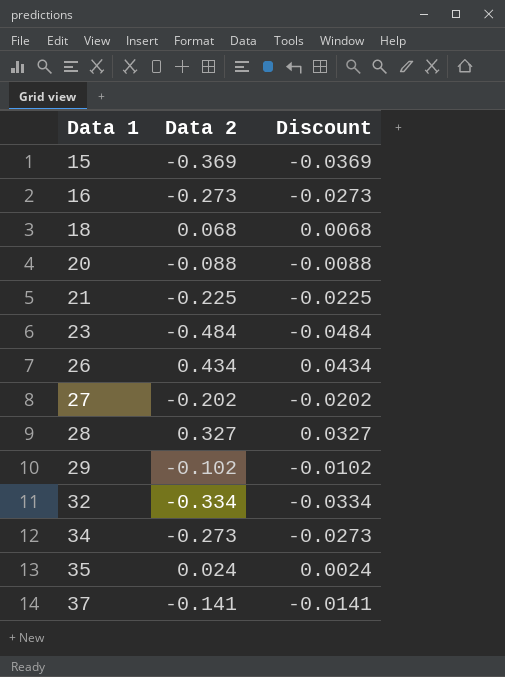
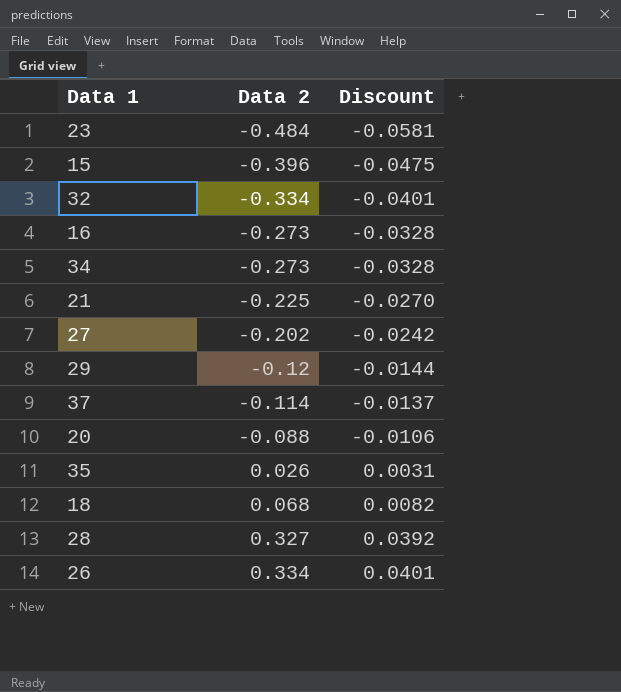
row order: Data 1 ascending -> Data 2 ascending
column Discount | formula: [Data 2] * 0.1 -> [Data 2] * 0.12
15 | Data 2: -0.369 -> -0.396
29 | Data 2: -0.102 -> -0.12
37 | Data 2: -0.141 -> -0.114
35 | Data 2: 0.024 -> 0.026
26 | Data 2: 0.434 -> 0.334

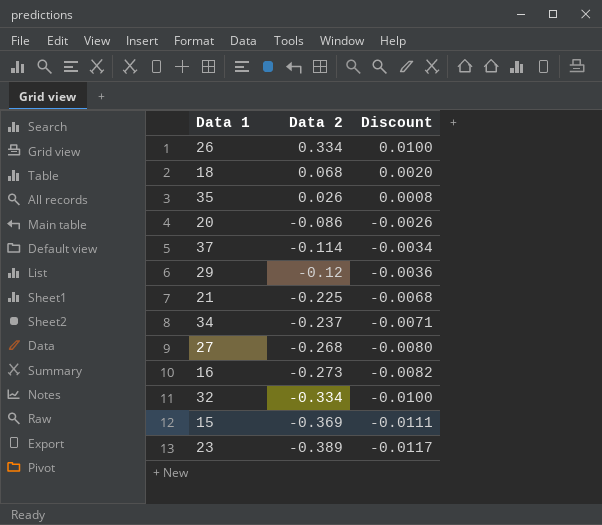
row order: Data 2 ascending -> Data 2 descending
column Discount | formula: [Data 2] * 0.12 -> [Data 2] * 0.03
row 28: 0.327 | 0.0392 -> none
20 | Data 2: -0.088 -> -0.086
34 | Data 2: -0.273 -> -0.237
27 | Data 2: -0.202 -> -0.268
15 | Data 2: -0.396 -> -0.369
23 | Data 2: -0.484 -> -0.389

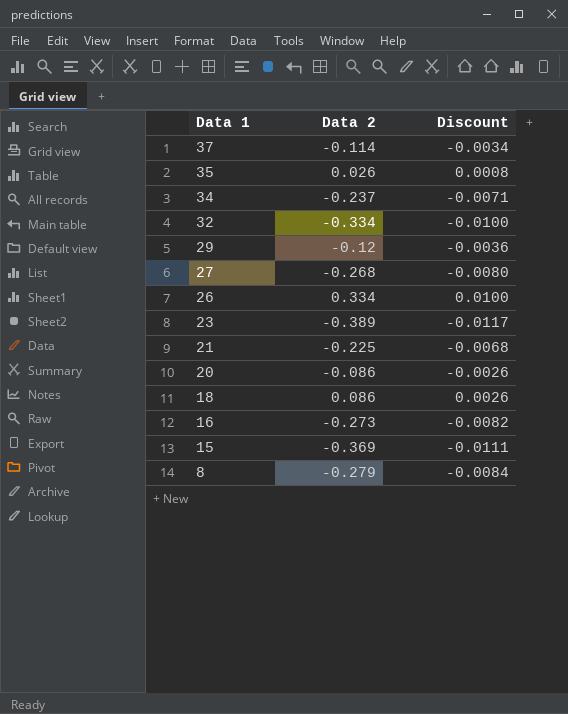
row order: Data 2 descending -> Data 1 descending
18 | Data 2: 0.068 -> 0.086
18 | Discount: 0.0020 -> 0.0026
row 8: none -> -0.279 | -0.0084

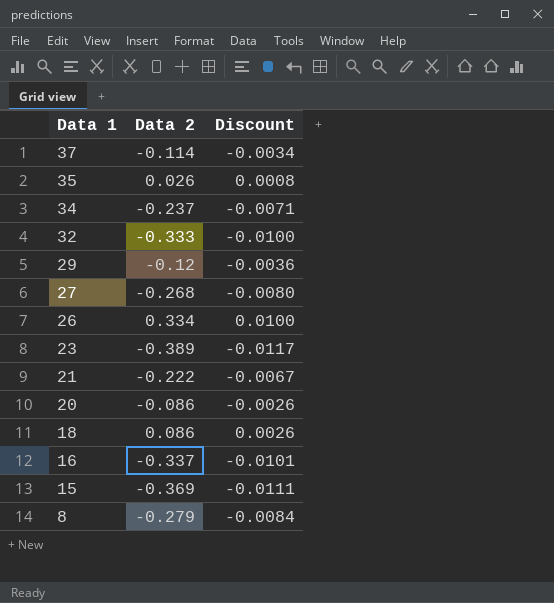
32 | Data 2: -0.334 -> -0.333
21 | Data 2: -0.225 -> -0.222
21 | Discount: -0.0068 -> -0.0067
16 | Data 2: -0.273 -> -0.337
16 | Discount: -0.0082 -> -0.0101

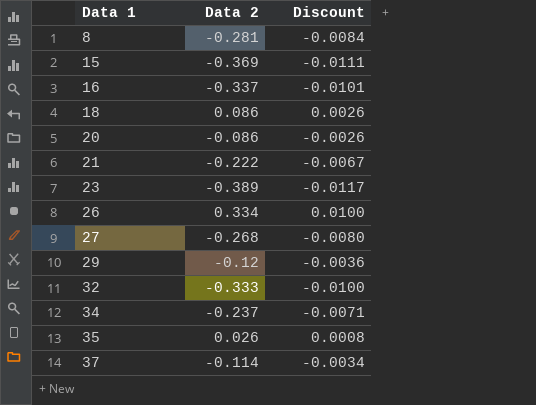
row order: Data 1 descending -> Data 1 ascending
8 | Data 2: -0.279 -> -0.281

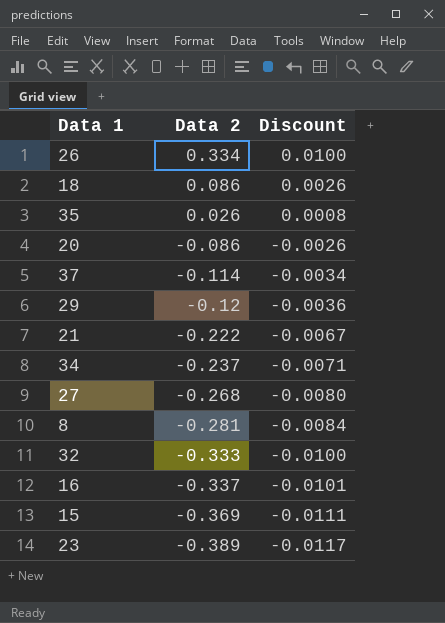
row order: Data 1 ascending -> Data 2 descending

